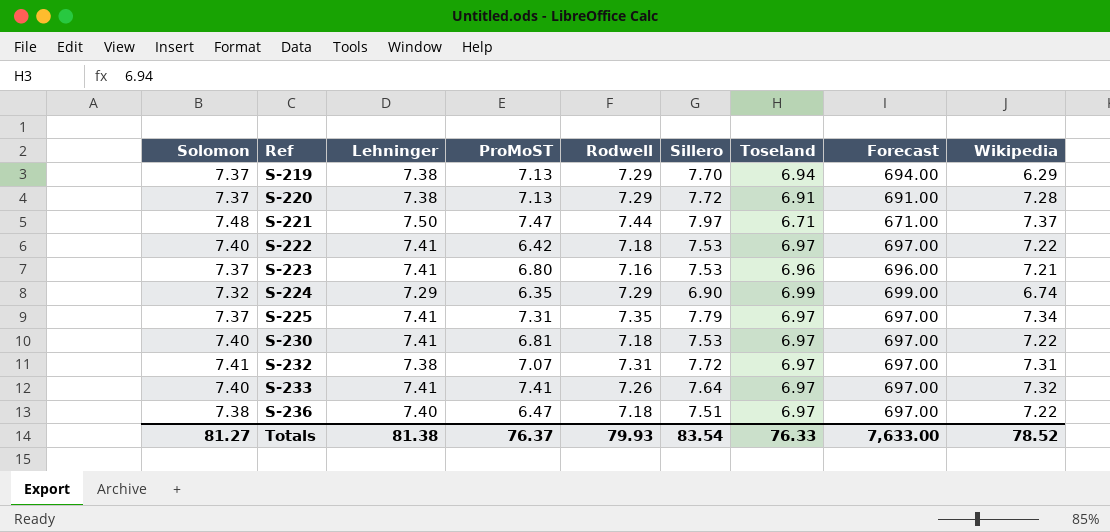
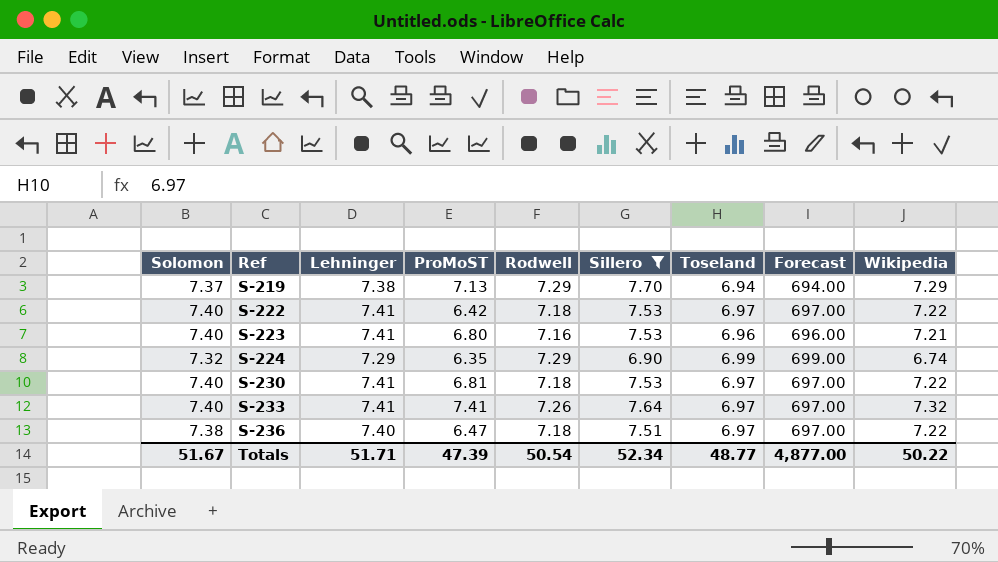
filter: none -> Sillero <= 7.70
S-219 | Wikipedia: 6.29 -> 7.29
S-223 | Solomon: 7.37 -> 7.40
Totals | Solomon: 81.27 -> 51.67
Totals | Lehninger: 81.38 -> 51.71
Totals | ProMoST: 76.37 -> 47.39
Totals | Rodwell: 79.93 -> 50.54
Totals | Sillero: 83.54 -> 52.34
Totals | Toseland: 76.33 -> 48.77
Totals | Forecast: 7,633.00 -> 4,877.00
Totals | Wikipedia: 78.52 -> 50.22

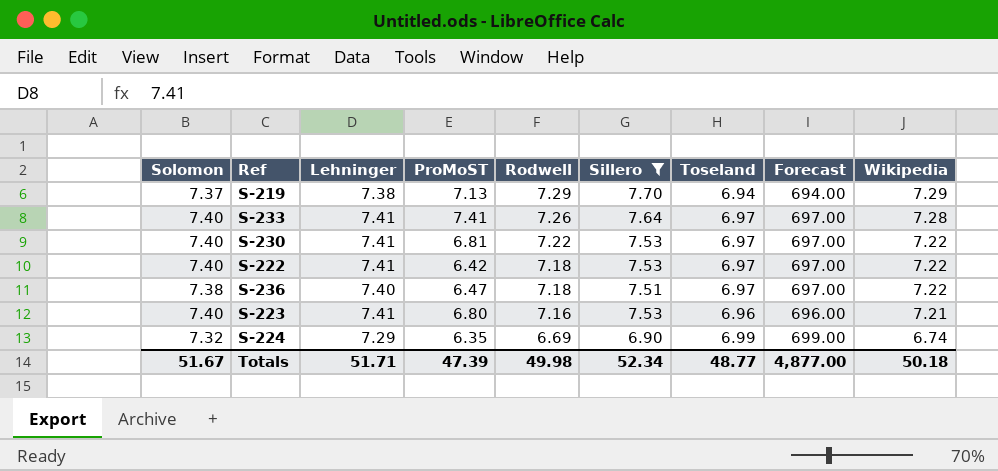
row order: Ref ascending -> Rodwell descending
S-233 | Wikipedia: 7.32 -> 7.28
S-230 | Rodwell: 7.18 -> 7.22
S-224 | Rodwell: 7.29 -> 6.69
Totals | Rodwell: 50.54 -> 49.98
Totals | Wikipedia: 50.22 -> 50.18

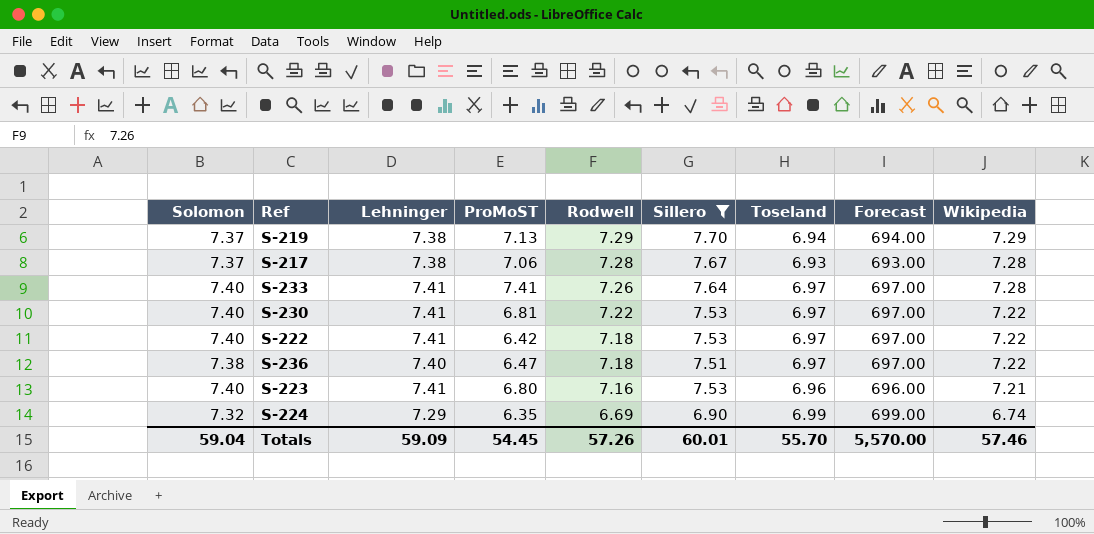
row S-217: none -> 7.37 | 7.38 | 7.06 | 7.28 | 7.67 | 6.93 | 693.00 | 7.28
Totals | Solomon: 51.67 -> 59.04
Totals | Lehninger: 51.71 -> 59.09
Totals | ProMoST: 47.39 -> 54.45
Totals | Rodwell: 49.98 -> 57.26
Totals | Sillero: 52.34 -> 60.01
Totals | Toseland: 48.77 -> 55.70
Totals | Forecast: 4,877.00 -> 5,570.00
Totals | Wikipedia: 50.18 -> 57.46

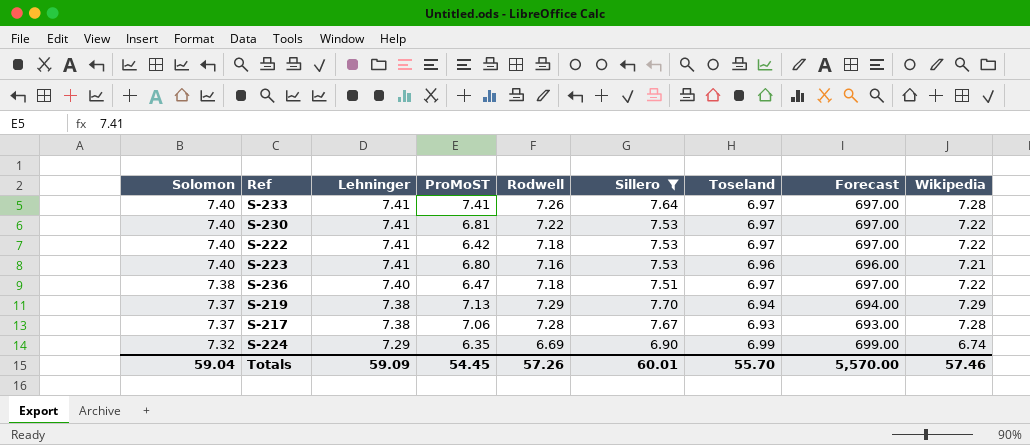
row order: Rodwell descending -> Solomon descending

